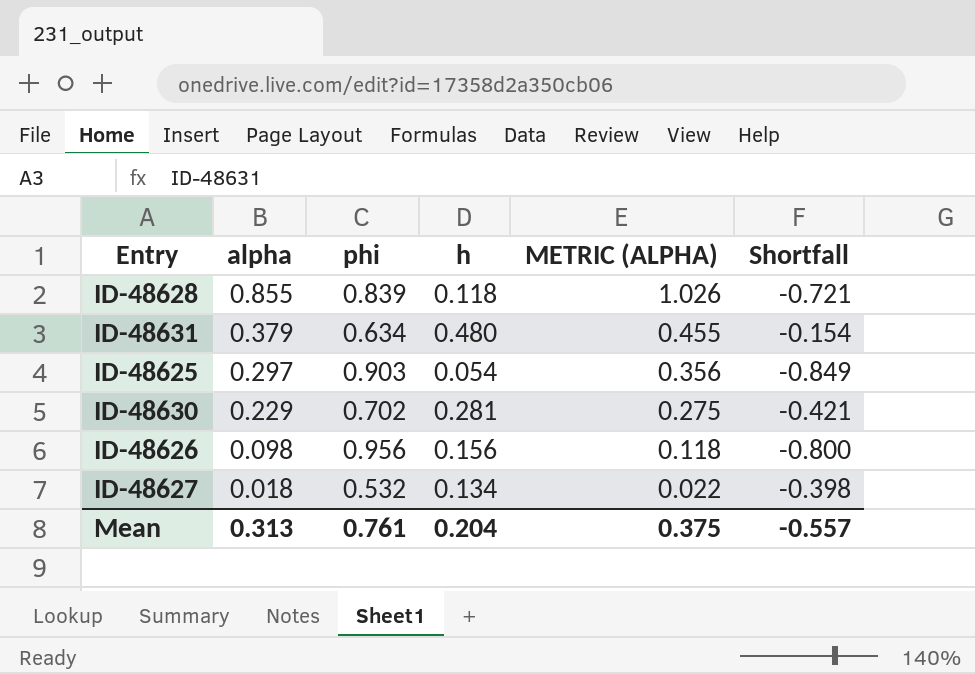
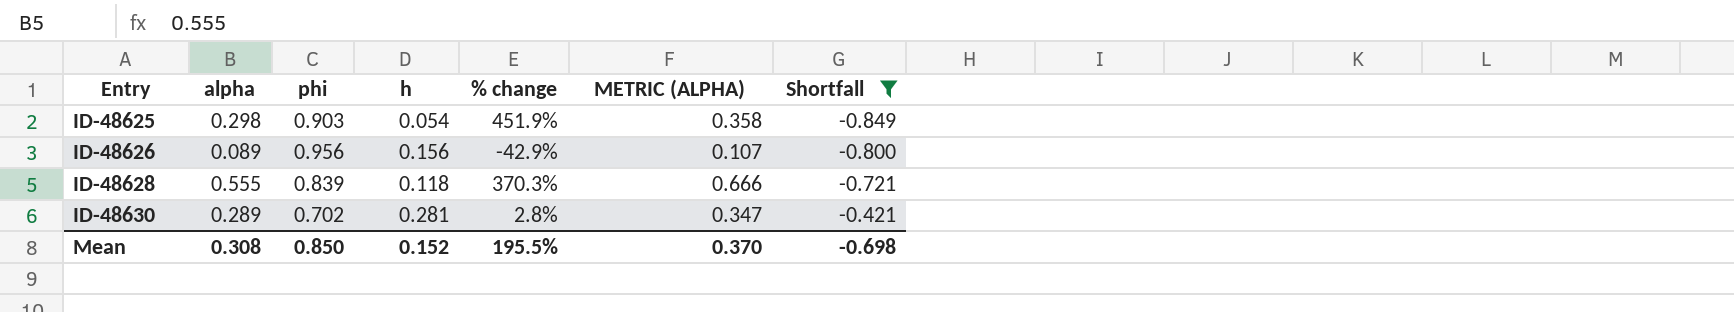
filter: none -> Shortfall <= -0.421
row order: alpha descending -> Entry ascending
column % change | formula: none -> ([alpha] - [h]) / [h]
ID-48625 | alpha: 0.297 -> 0.298
ID-48625 | METRIC (ALPHA): 0.356 -> 0.358
ID-48626 | alpha: 0.098 -> 0.089
ID-48626 | METRIC (ALPHA): 0.118 -> 0.107
ID-48628 | alpha: 0.855 -> 0.555
ID-48628 | METRIC (ALPHA): 1.026 -> 0.666
ID-48630 | alpha: 0.229 -> 0.289
ID-48630 | METRIC (ALPHA): 0.275 -> 0.347
Mean | alpha: 0.313 -> 0.308
Mean | phi: 0.761 -> 0.850
Mean | h: 0.204 -> 0.152
Mean | METRIC (ALPHA): 0.375 -> 0.370
Mean | Shortfall: -0.557 -> -0.698

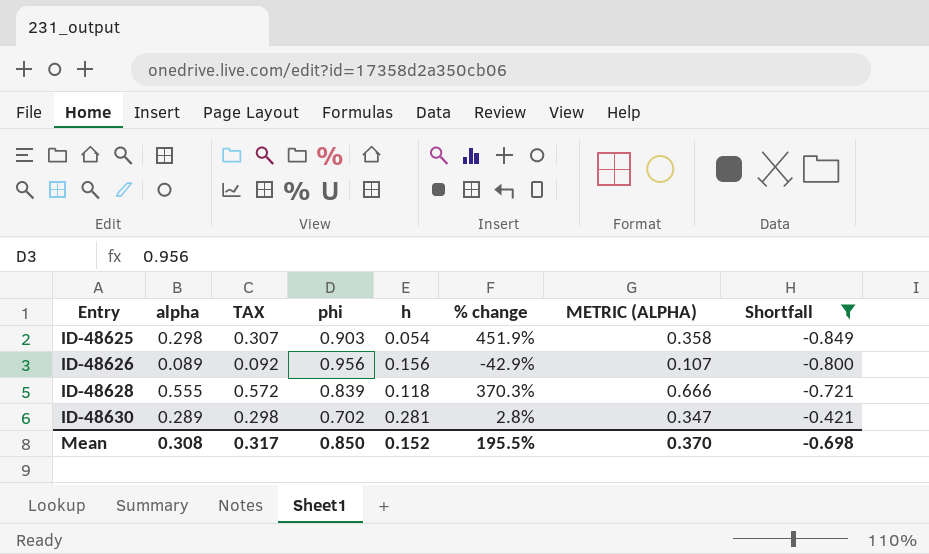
column TAX | formula: none -> [alpha] * 1.03

